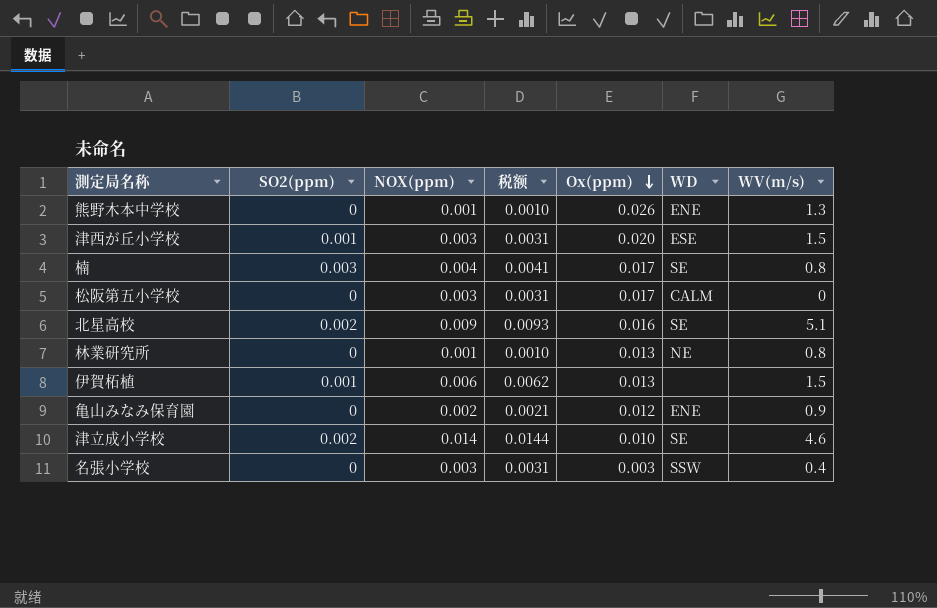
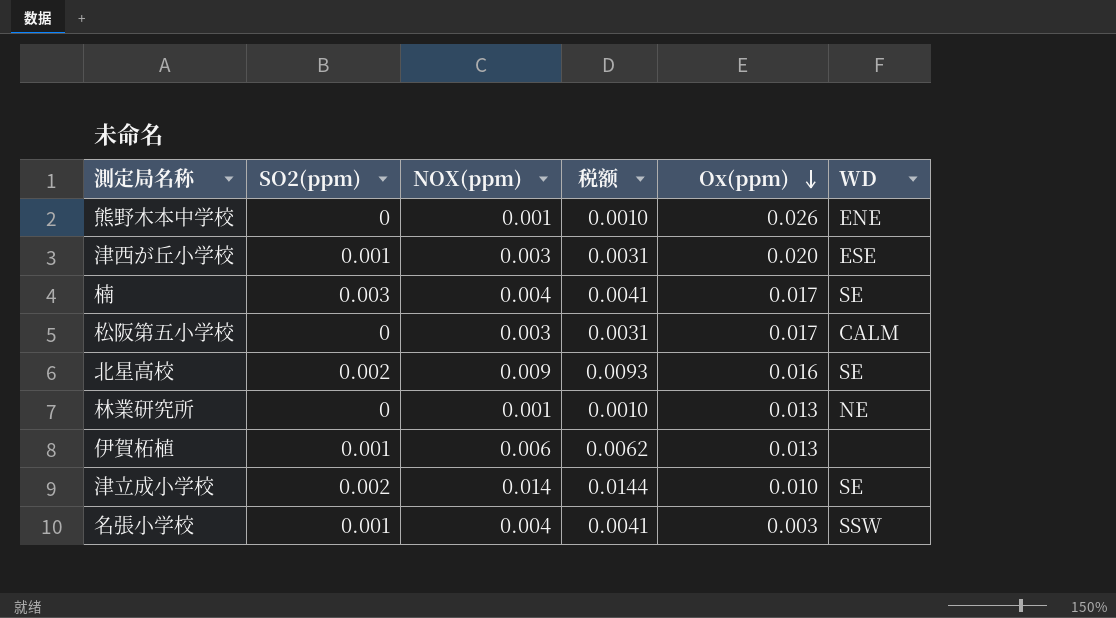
column WV(m/s) | position: 7 -> none
row 亀山みなみ保育園: 0 | 0.002 | 0.0021 | 0.012 | ENE | 0.9 -> none
名張小学校 | SO2(ppm): 0 -> 0.001
名張小学校 | NOX(ppm): 0.003 -> 0.004
名張小学校 | 税额: 0.0031 -> 0.0041

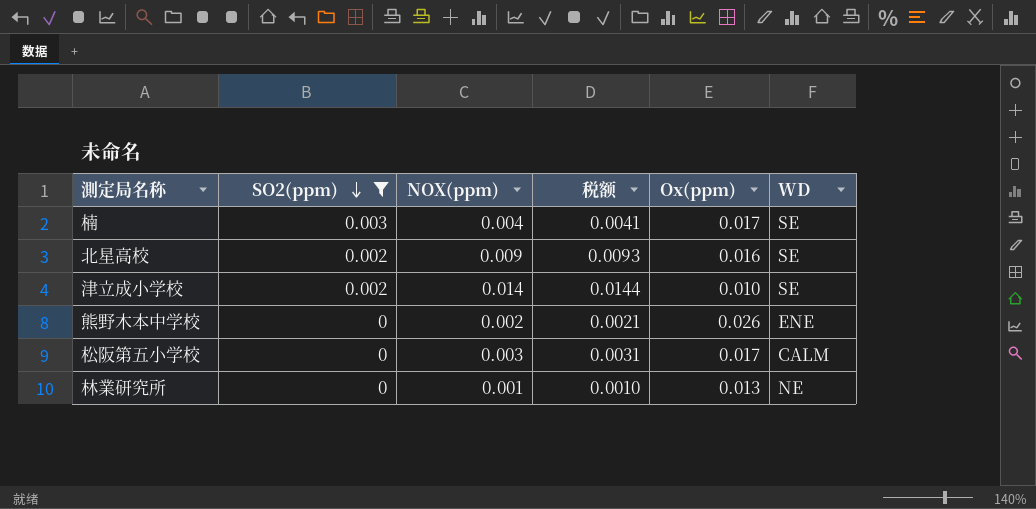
filter: none -> SO2(ppm) != 0.001
row order: Ox(ppm) descending -> SO2(ppm) descending
熊野木本中学校 | NOX(ppm): 0.001 -> 0.002
熊野木本中学校 | 税额: 0.0010 -> 0.0021

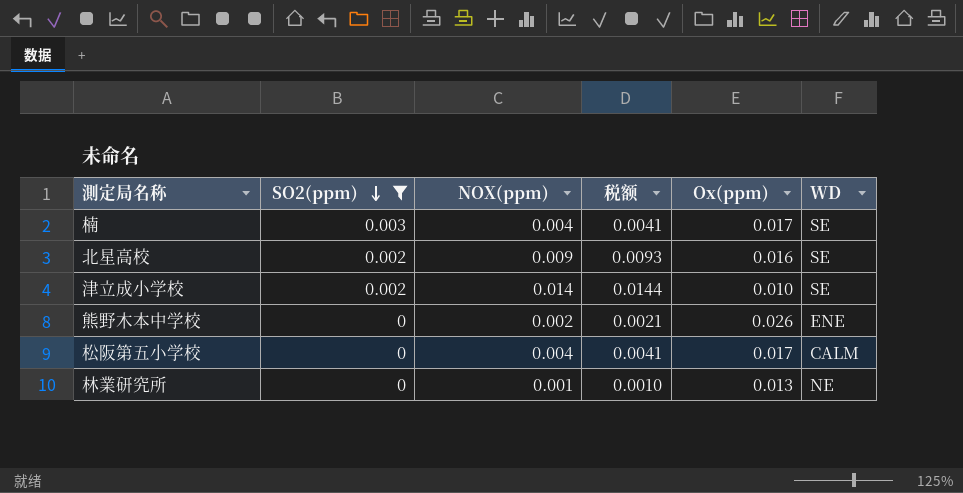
松阪第五小学校 | NOX(ppm): 0.003 -> 0.004
松阪第五小学校 | 税额: 0.0031 -> 0.0041

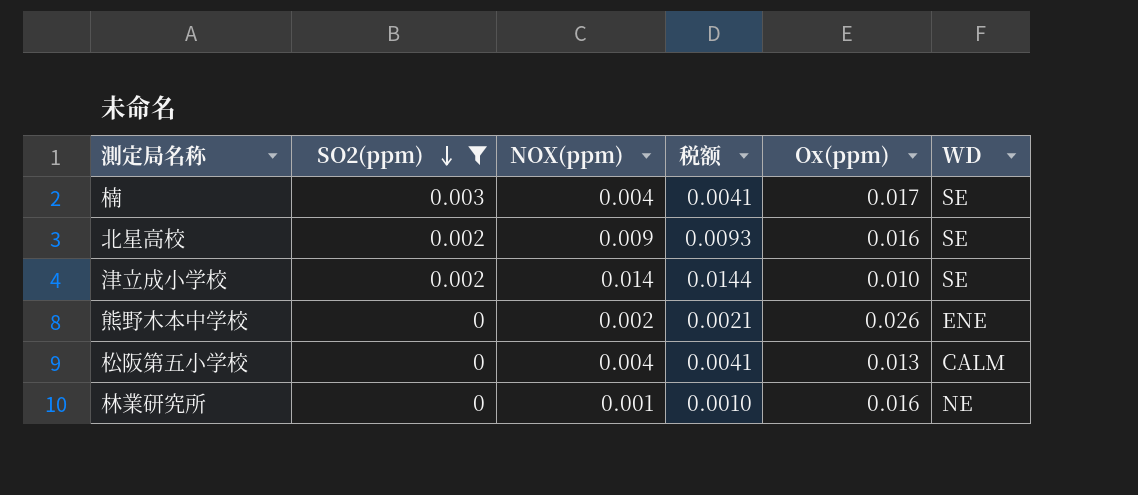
松阪第五小学校 | Ox(ppm): 0.017 -> 0.013
林業研究所 | Ox(ppm): 0.013 -> 0.016

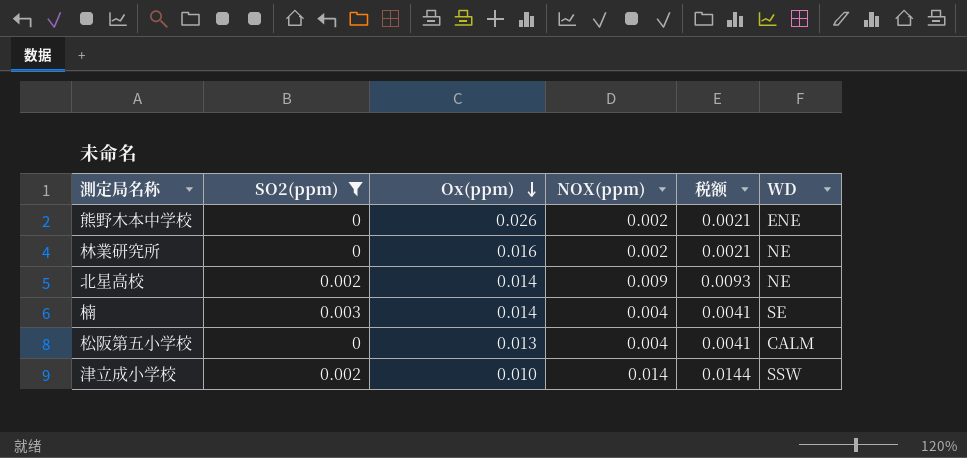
row order: SO2(ppm) descending -> Ox(ppm) descending
column Ox(ppm) | position: 5 -> 3
林業研究所 | NOX(ppm): 0.001 -> 0.002
林業研究所 | 税额: 0.0010 -> 0.0021
北星高校 | Ox(ppm): 0.016 -> 0.014
北星高校 | WD: SE -> NE
楠 | Ox(ppm): 0.017 -> 0.014
津立成小学校 | WD: SE -> SSW

